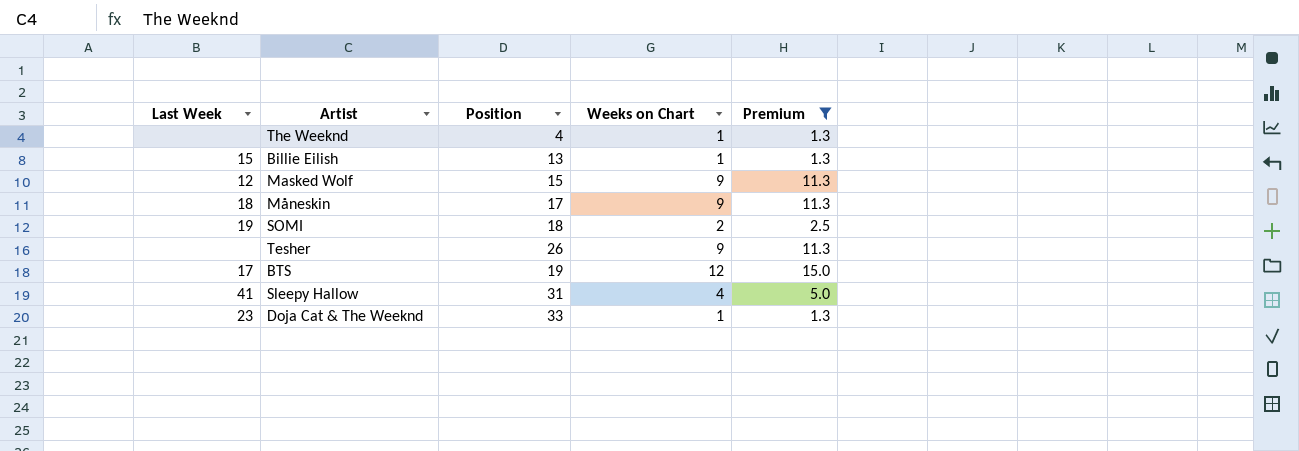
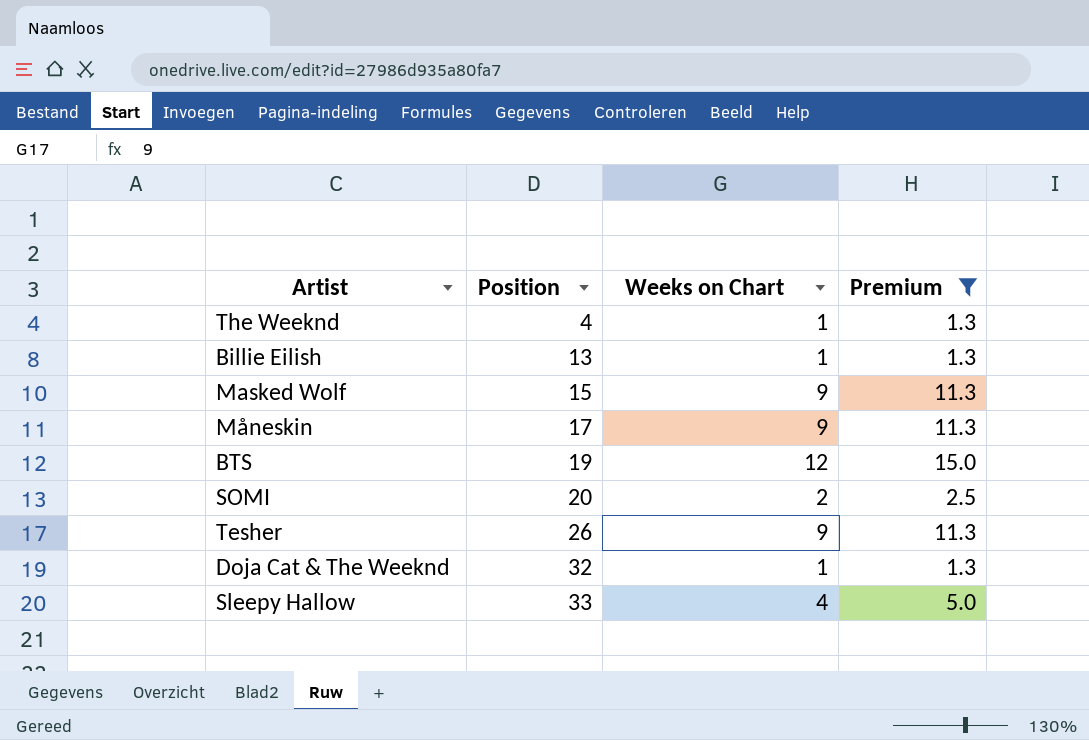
row order: none -> Position ascending
column Last Week | position: 1 -> none
SOMI | Position: 18 -> 20
Doja Cat & The Weeknd | Position: 33 -> 32
Sleepy Hallow | Position: 31 -> 33

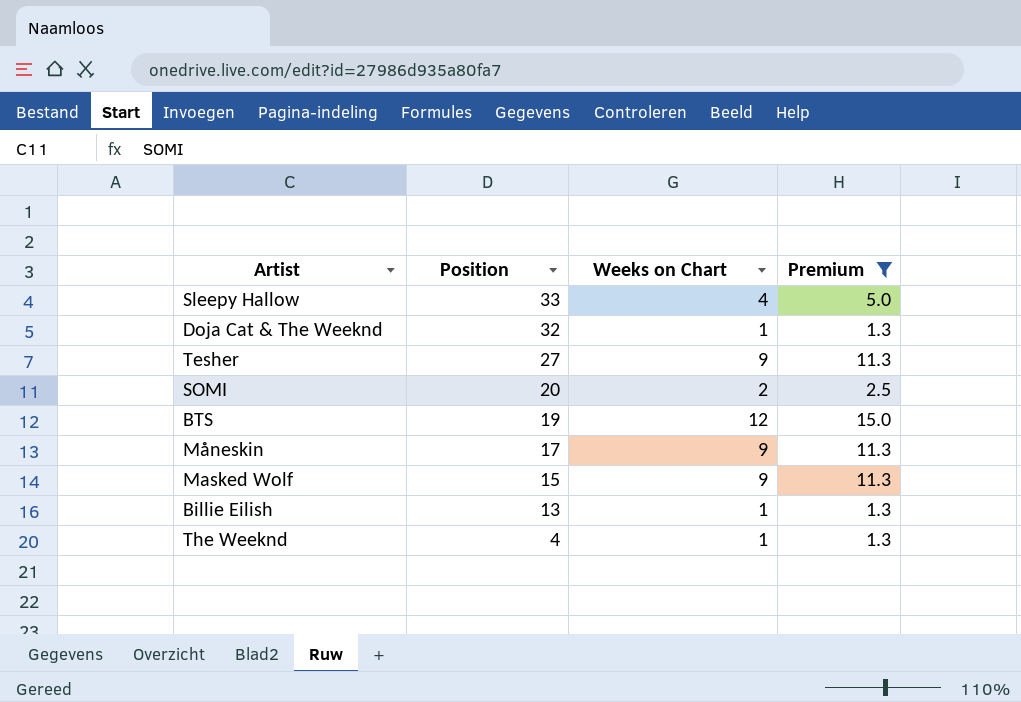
row order: Position ascending -> Position descending
Tesher | Position: 26 -> 27

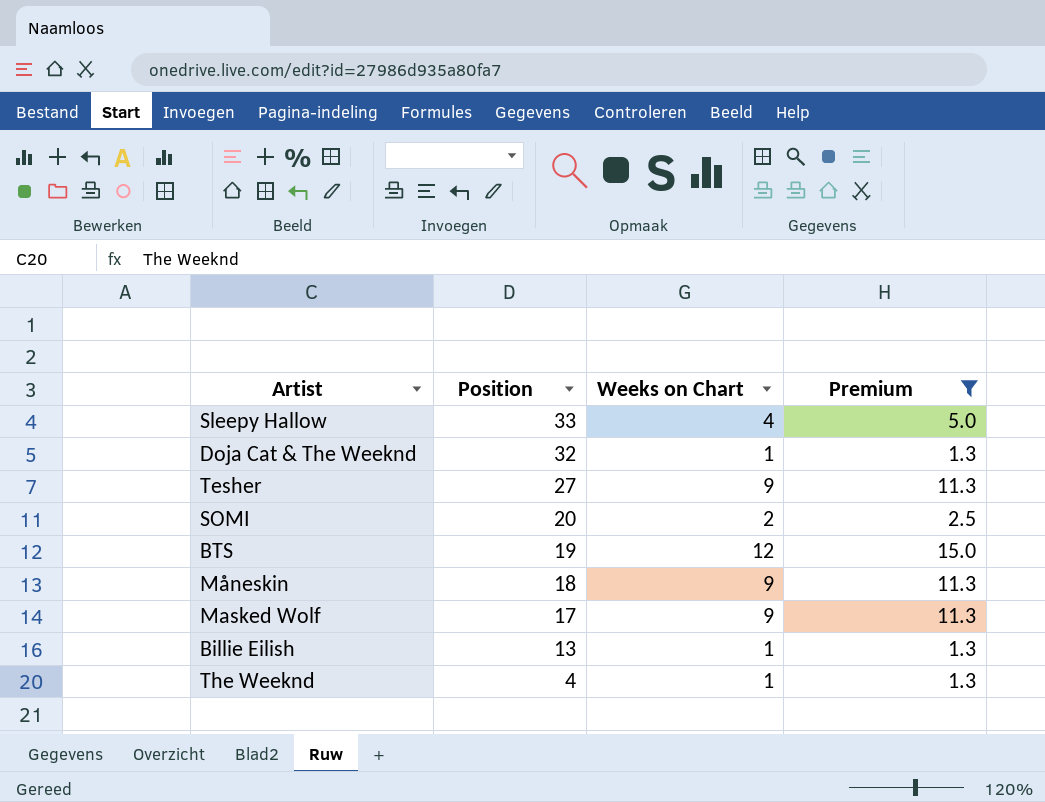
Måneskin | Position: 17 -> 18
Masked Wolf | Position: 15 -> 17

